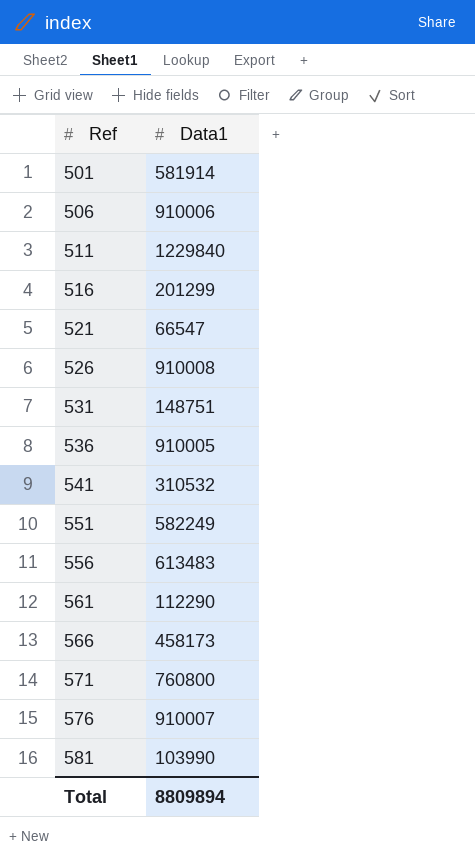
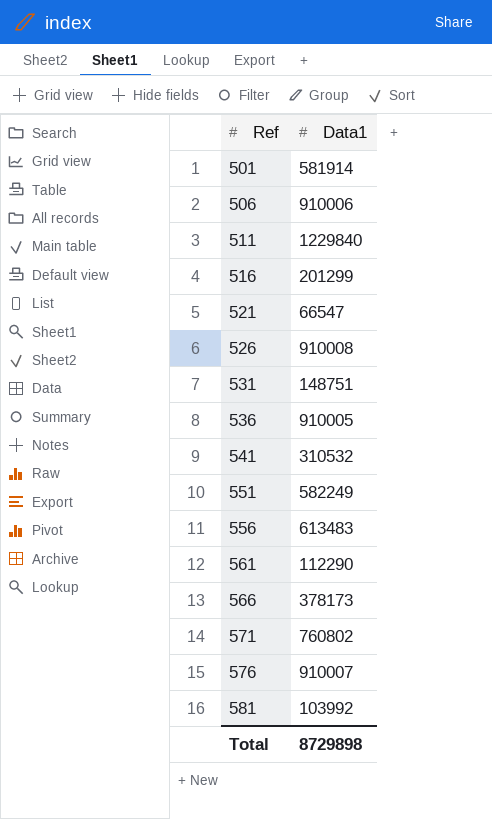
566 | Data1: 458173 -> 378173
571 | Data1: 760800 -> 760802
581 | Data1: 103990 -> 103992
Total | Data1: 8809894 -> 8729898

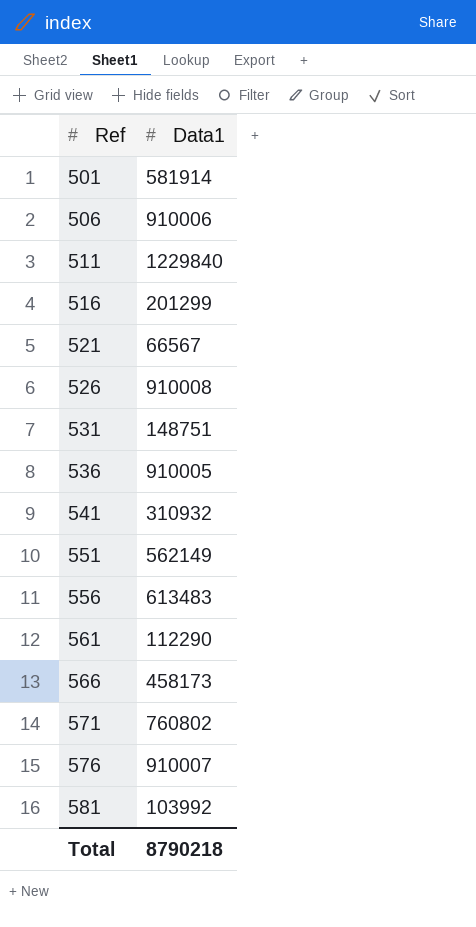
521 | Data1: 66547 -> 66567
541 | Data1: 310532 -> 310932
551 | Data1: 582249 -> 562149
566 | Data1: 378173 -> 458173
Total | Data1: 8729898 -> 8790218

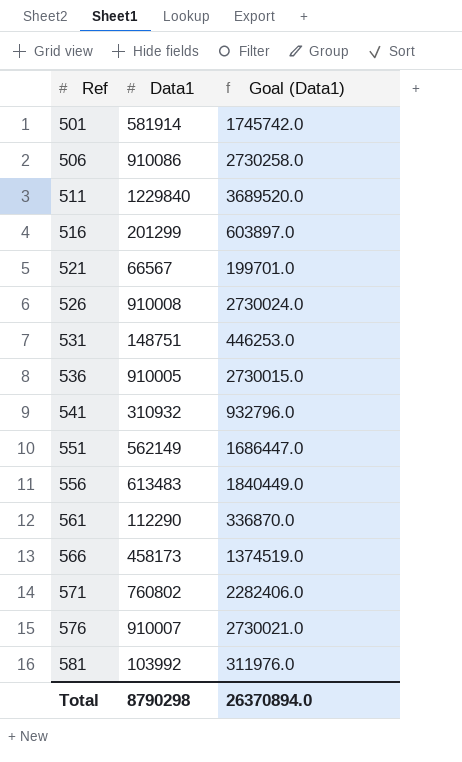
column Goal (Data1) | formula: none -> [Data1] * 3
506 | Data1: 910006 -> 910086
Total | Data1: 8790218 -> 8790298

